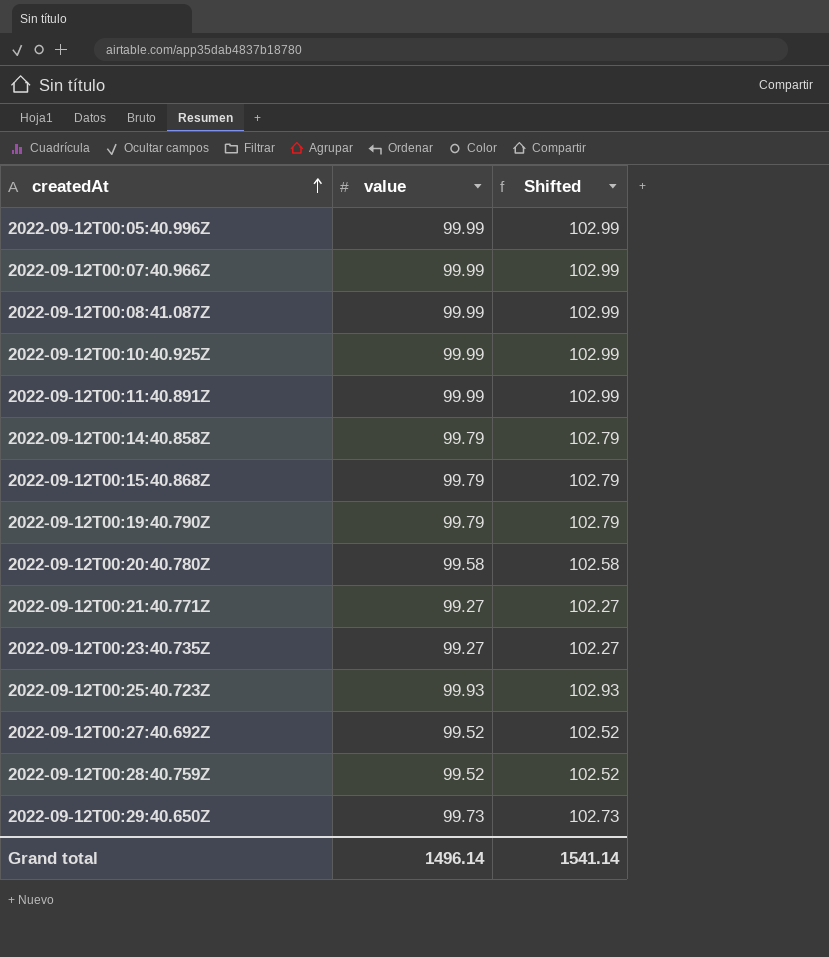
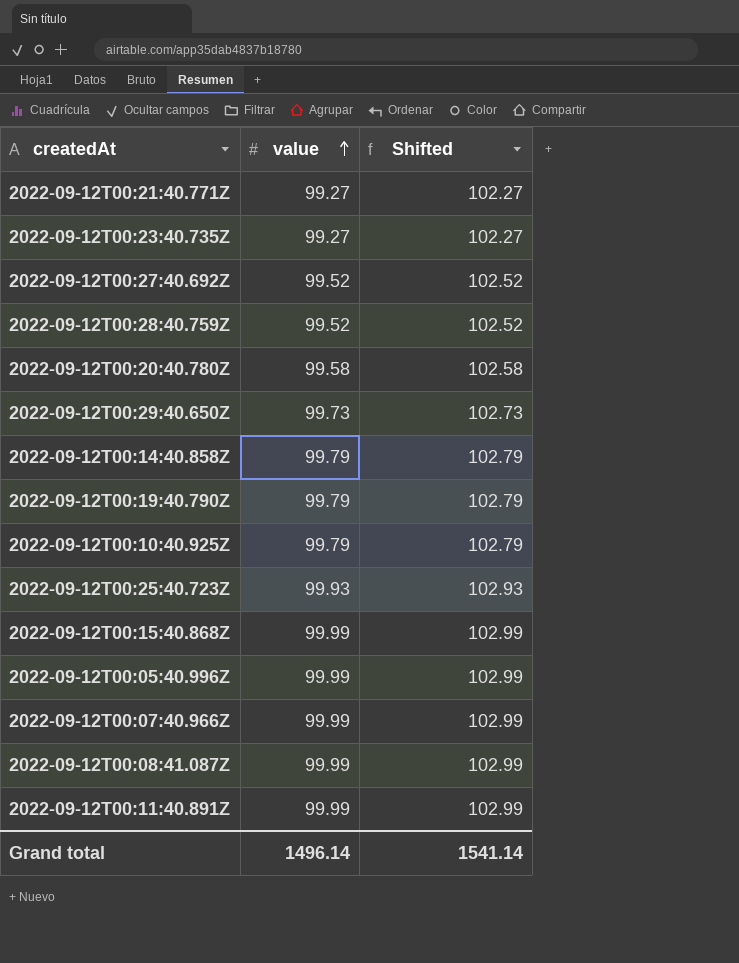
row order: createdAt ascending -> value ascending
2022-09-12T00:10:40.925Z | value: 99.99 -> 99.79
2022-09-12T00:10:40.925Z | Shifted: 102.99 -> 102.79
2022-09-12T00:15:40.868Z | value: 99.79 -> 99.99
2022-09-12T00:15:40.868Z | Shifted: 102.79 -> 102.99

